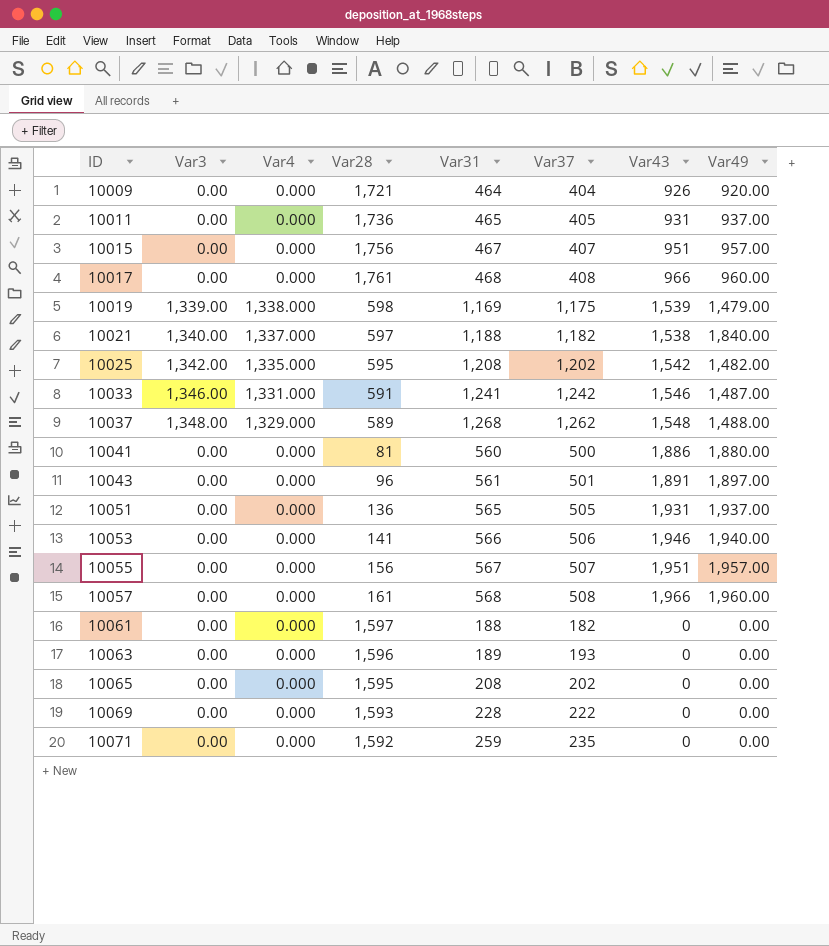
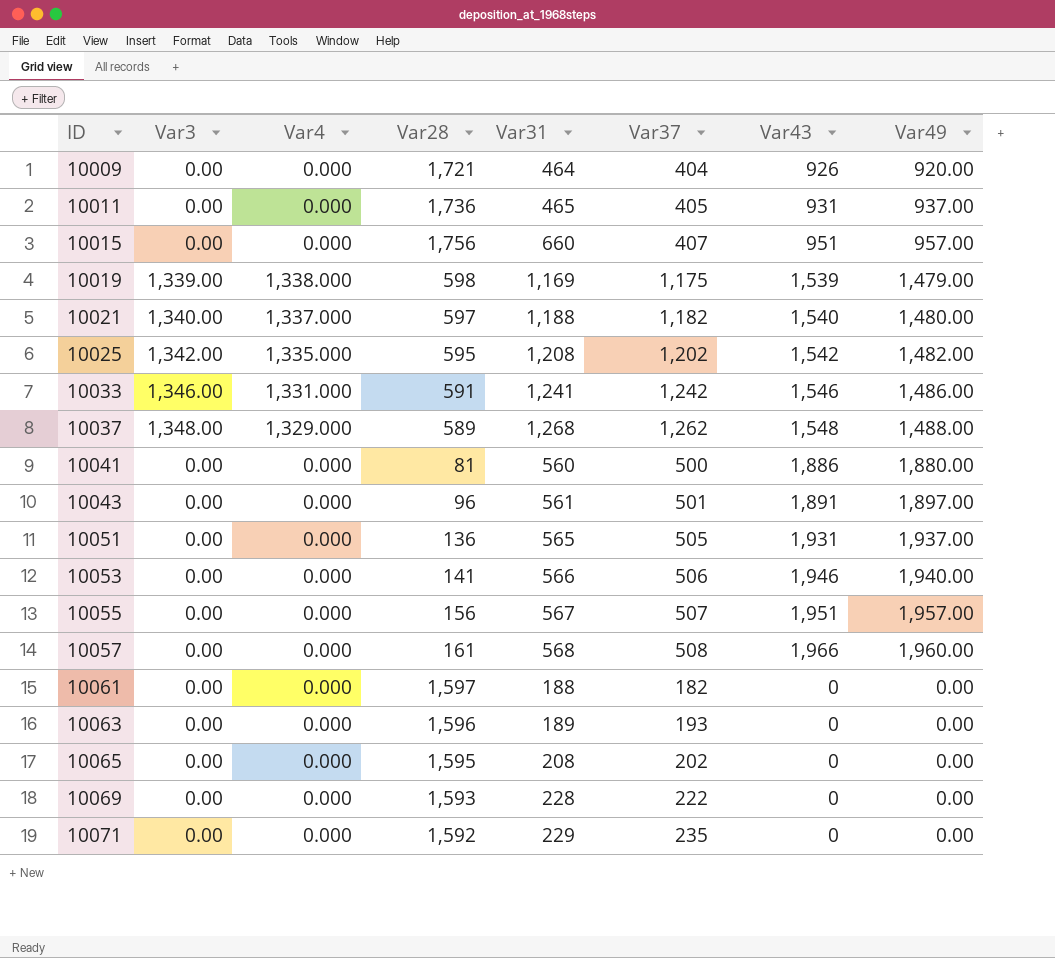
row 10017: 0.00 | 0.000 | 1,761 | 468 | 408 | 966 | 960.00 -> none
10015 | Var31: 467 -> 660
10021 | Var43: 1,538 -> 1,540
10021 | Var49: 1,840.00 -> 1,480.00
10033 | Var49: 1,487.00 -> 1,486.00
10071 | Var31: 259 -> 229

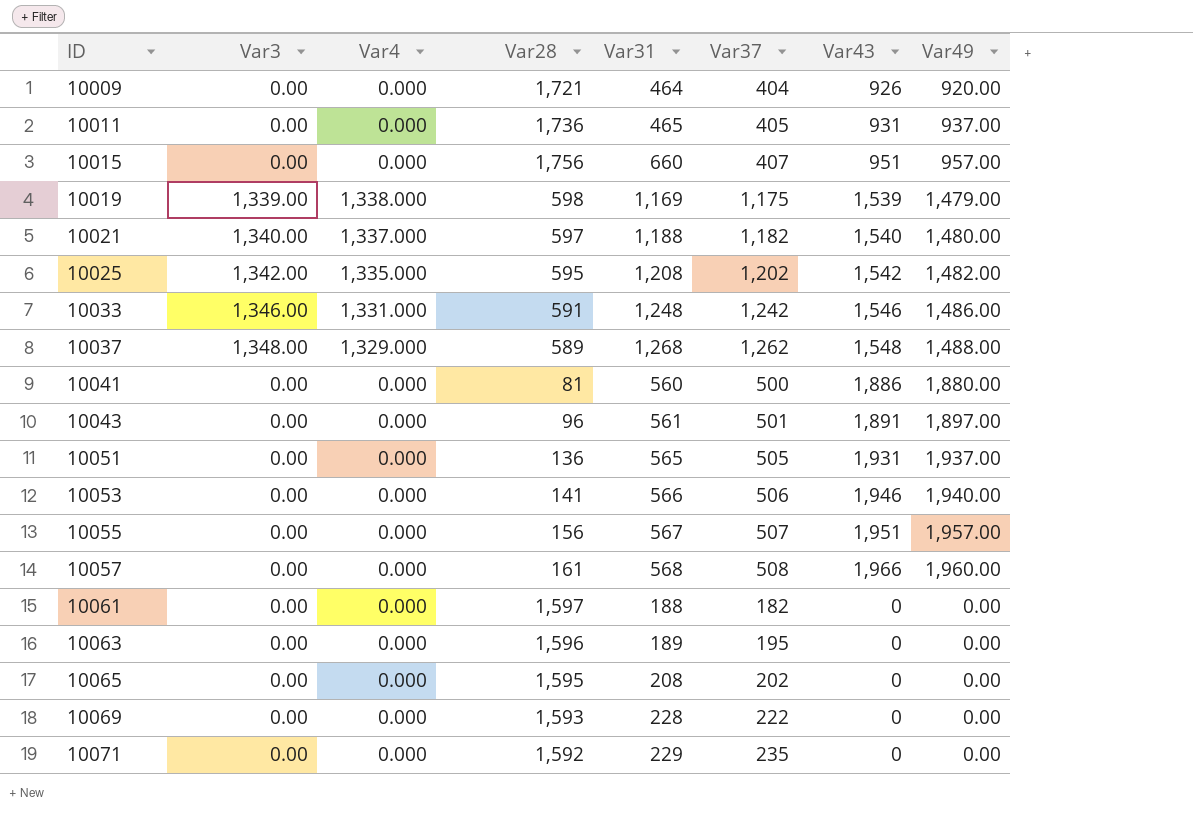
10033 | Var31: 1,241 -> 1,248
10063 | Var37: 193 -> 195

